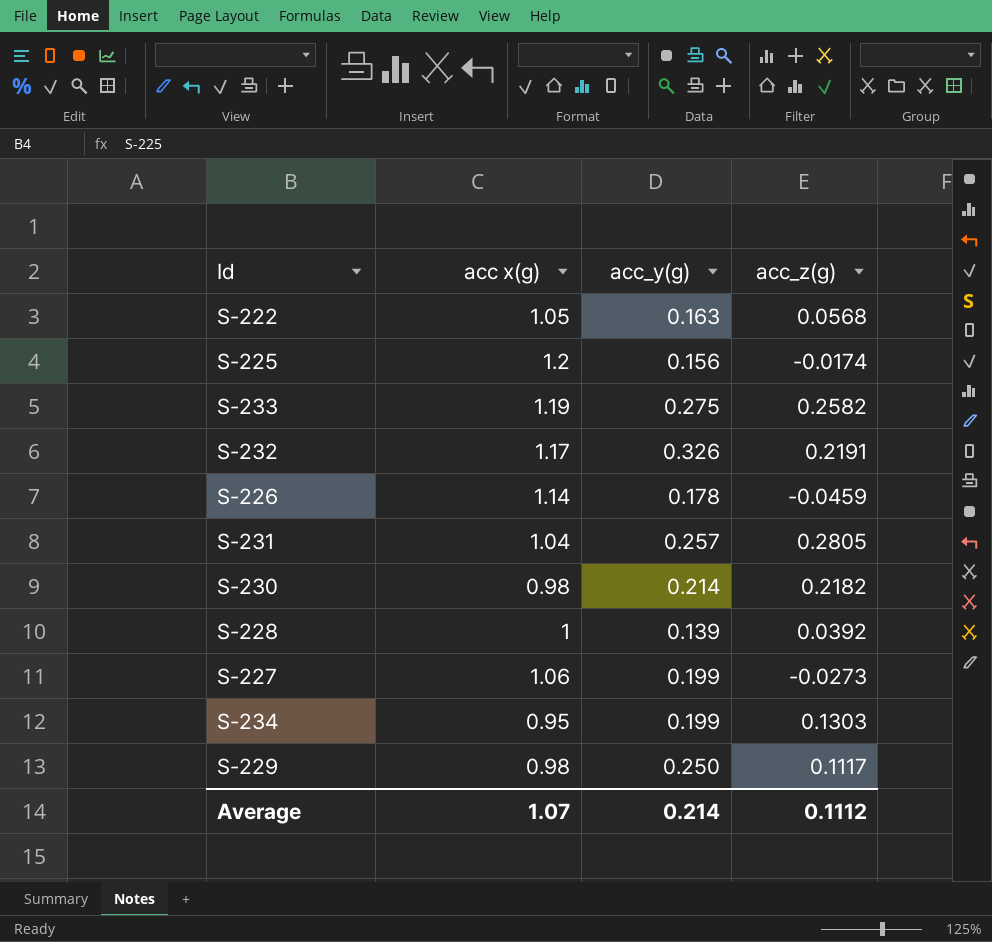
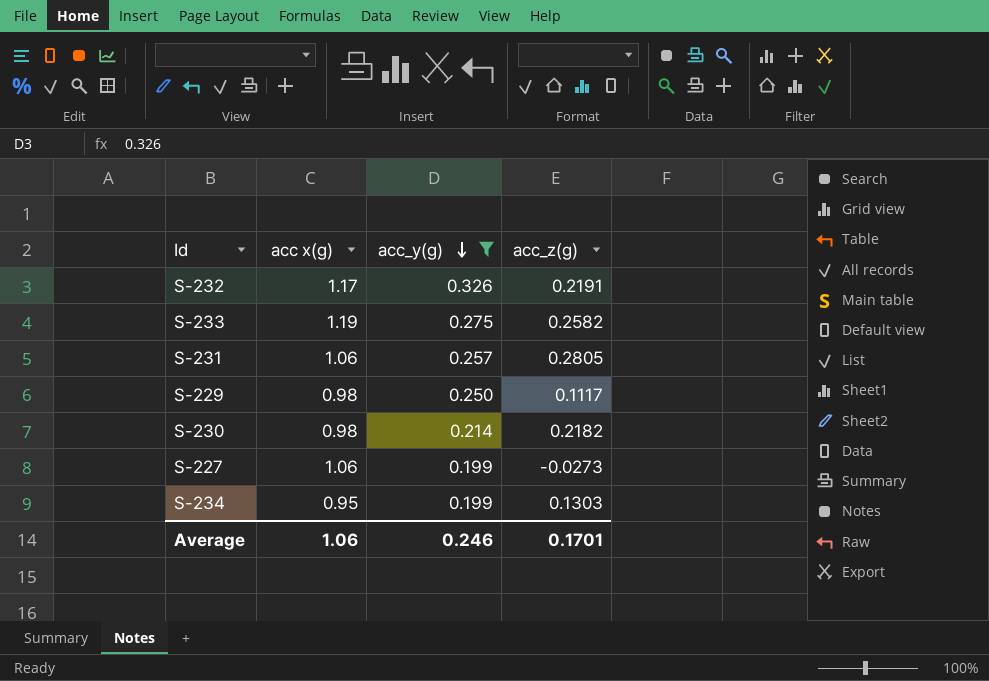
filter: none -> acc_y(g) >= 0.199
row order: none -> acc_y(g) descending
S-231 | acc x(g): 1.04 -> 1.06
Average | acc x(g): 1.07 -> 1.06
Average | acc_y(g): 0.214 -> 0.246
Average | acc_z(g): 0.1112 -> 0.1701

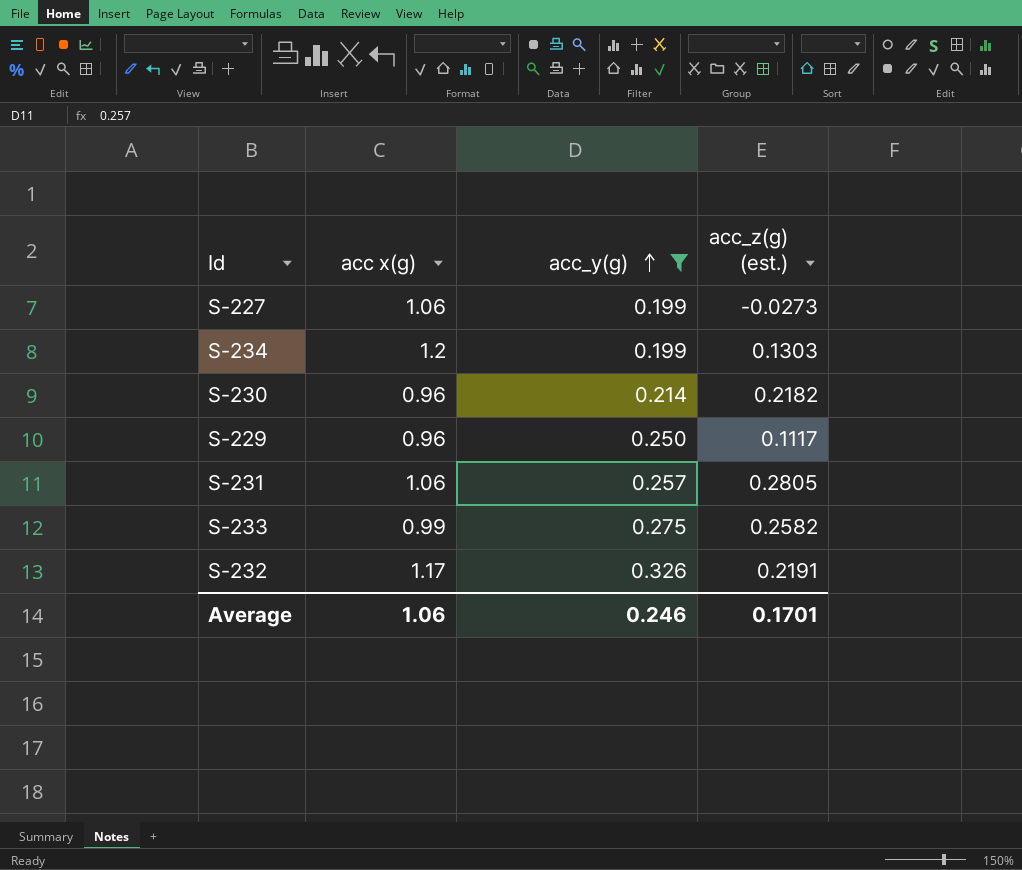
row order: acc_y(g) descending -> acc_y(g) ascending
column name: acc_z(g) -> acc_z(g) (est.)
S-234 | acc x(g): 0.95 -> 1.2
S-230 | acc x(g): 0.98 -> 0.96
S-229 | acc x(g): 0.98 -> 0.96
S-233 | acc x(g): 1.19 -> 0.99

